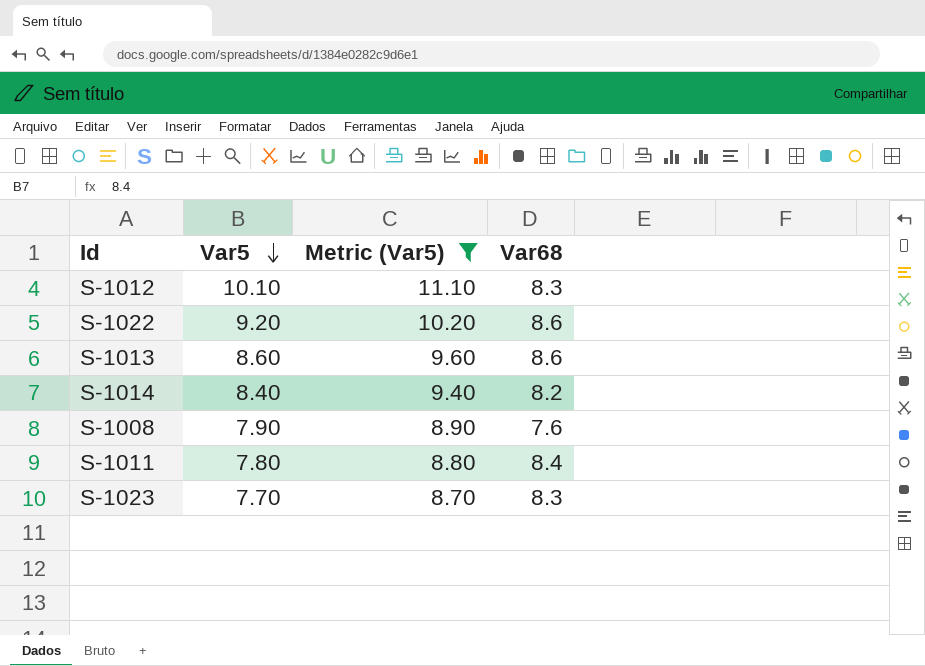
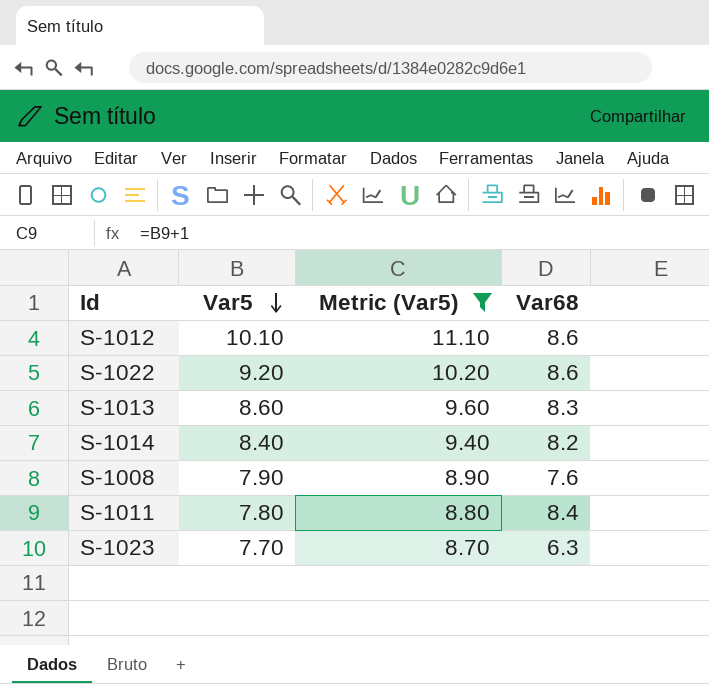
S-1012 | Var68: 8.3 -> 8.6
S-1013 | Var68: 8.6 -> 8.3
S-1023 | Var68: 8.3 -> 6.3

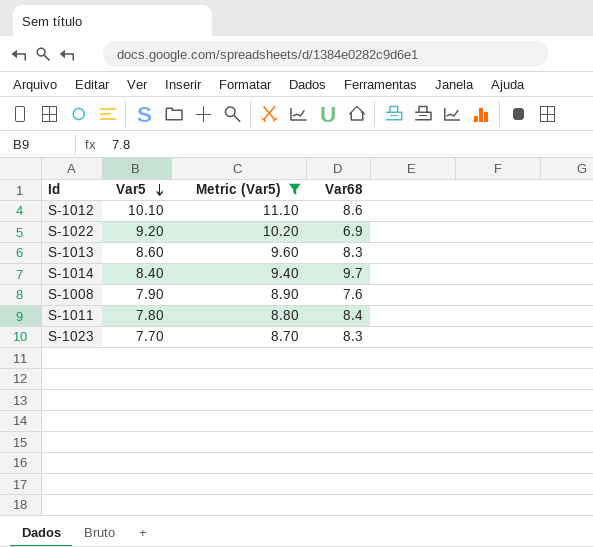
S-1022 | Var68: 8.6 -> 6.9
S-1014 | Var68: 8.2 -> 9.7
S-1023 | Var68: 6.3 -> 8.3

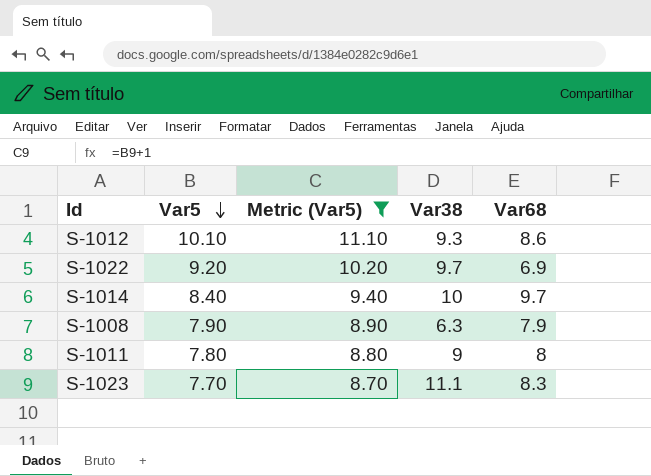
column Var38 | position: none -> 4
row S-1013: 8.60 | 9.60 | 8.3 -> none
S-1008 | Var68: 7.6 -> 7.9
S-1011 | Var68: 8.4 -> 8

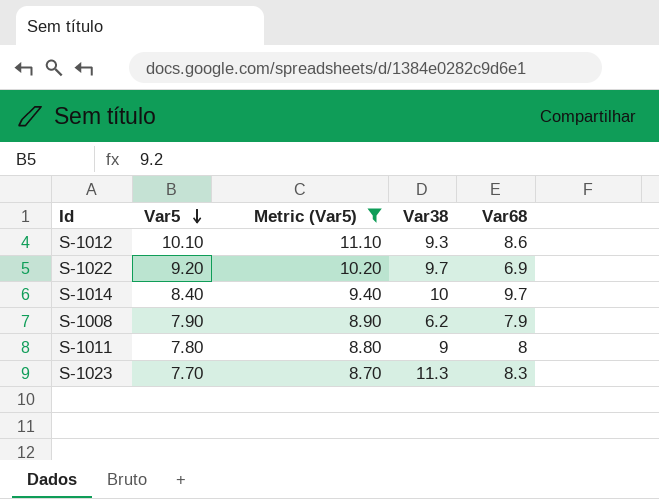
S-1008 | Var38: 6.3 -> 6.2
S-1023 | Var38: 11.1 -> 11.3

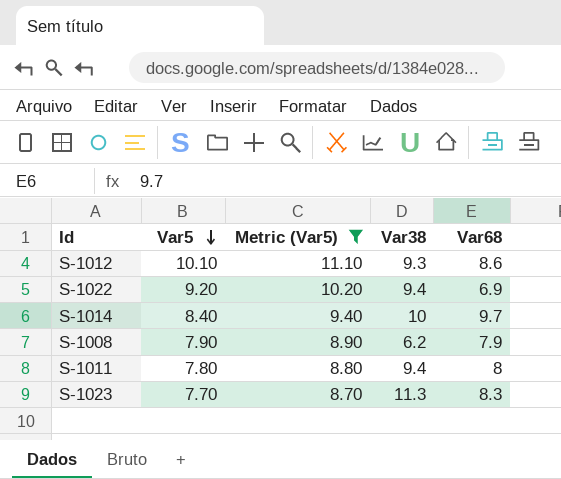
S-1022 | Var38: 9.7 -> 9.4
S-1011 | Var38: 9 -> 9.4

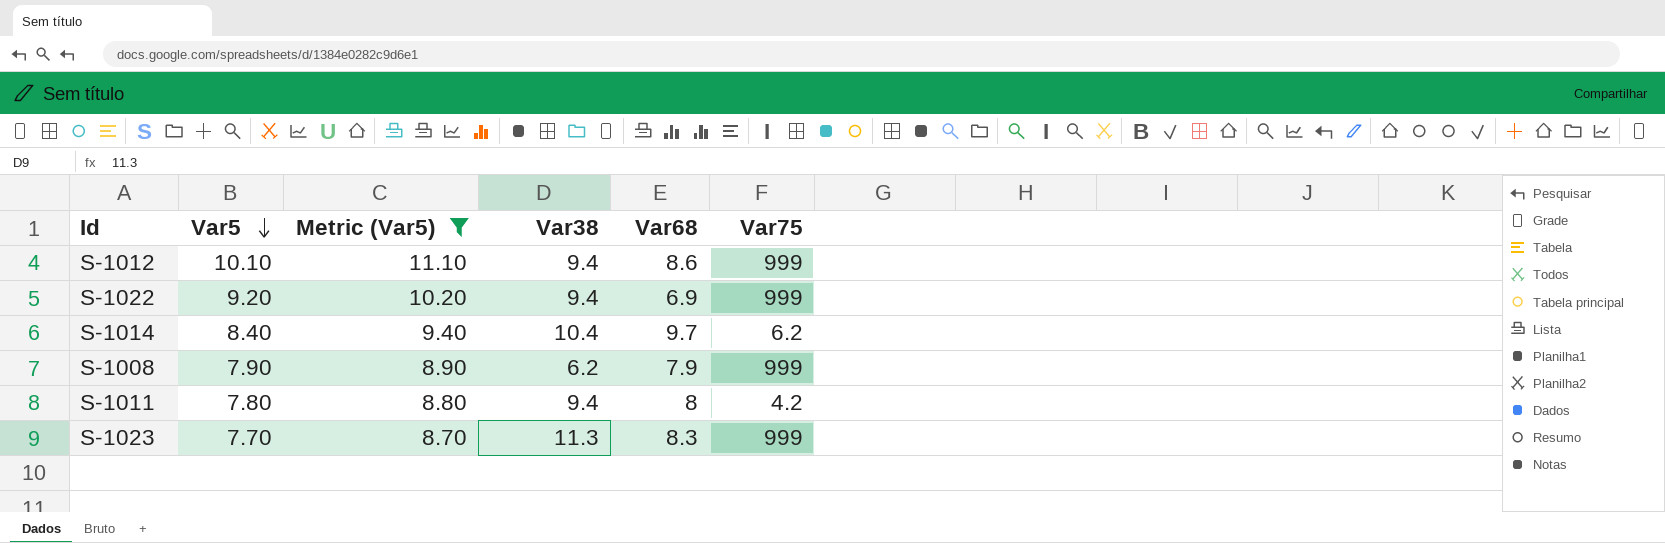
column Var75 | position: none -> 6
S-1012 | Var38: 9.3 -> 9.4
S-1014 | Var38: 10 -> 10.4

